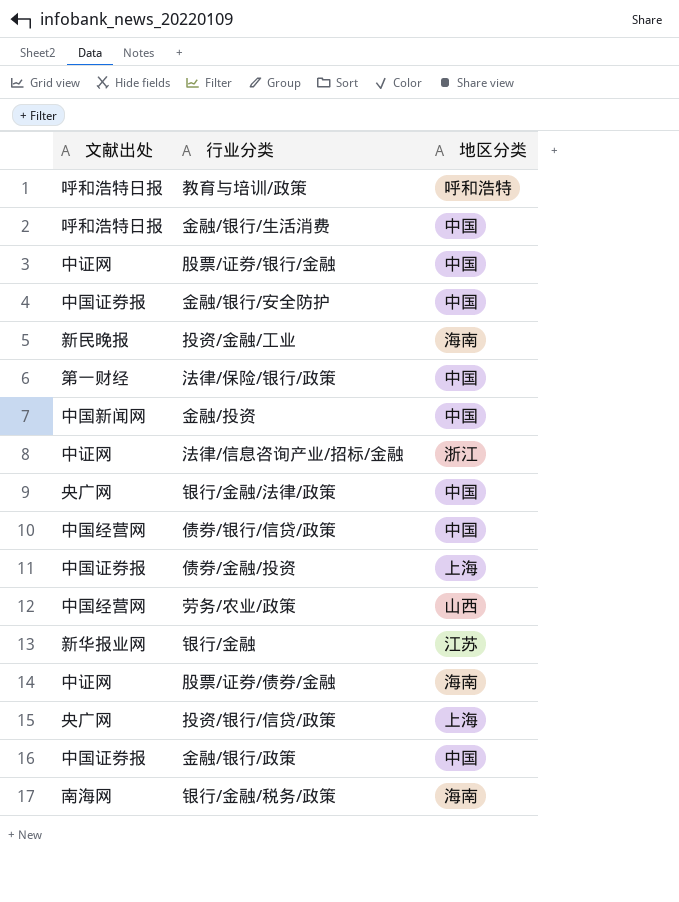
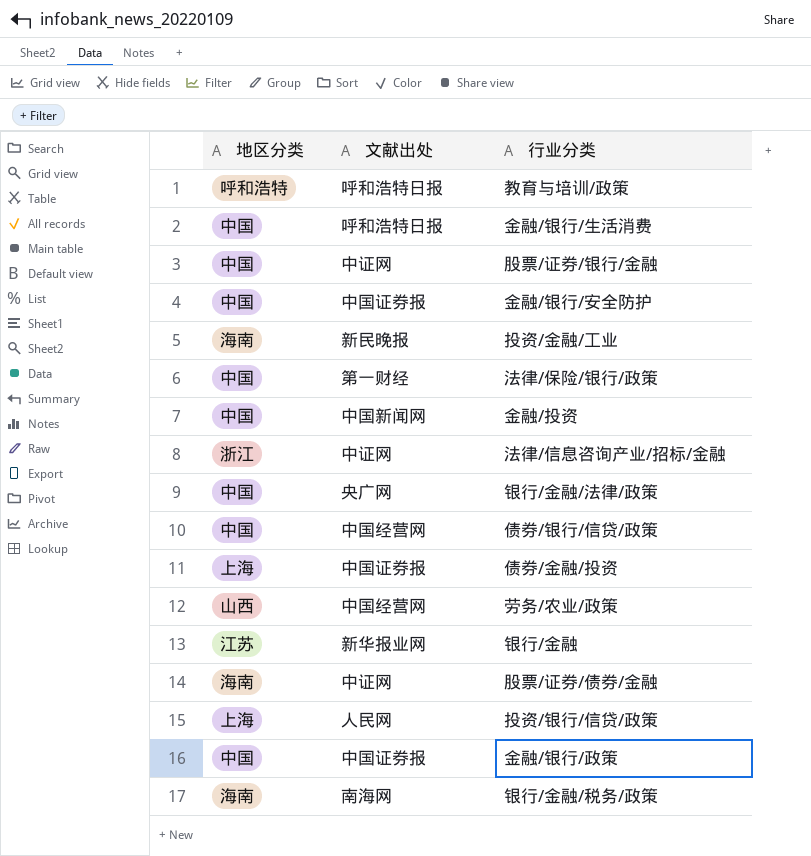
column 地区分类 | position: 3 -> 1
投资/银行/信贷/政策 | 文献出处: 央广网 -> 人民网

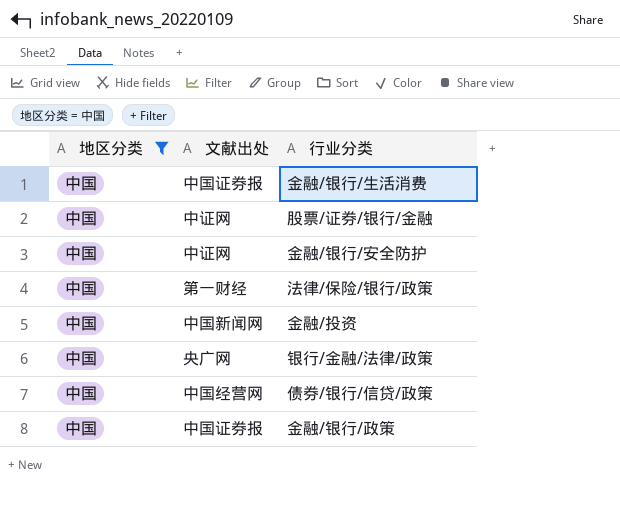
filter: none -> 地区分类 = 中国
金融/银行/生活消费 | 文献出处: 呼和浩特日报 -> 中国证券报
金融/银行/安全防护 | 文献出处: 中国证券报 -> 中证网

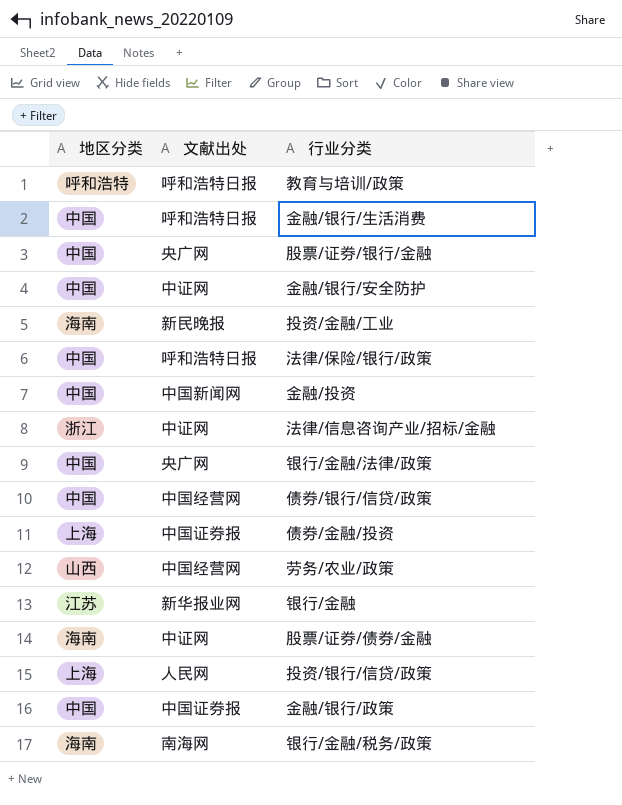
filter: 地区分类 = 中国 -> none
金融/银行/生活消费 | 文献出处: 中国证券报 -> 呼和浩特日报
股票/证券/银行/金融 | 文献出处: 中证网 -> 央广网
法律/保险/银行/政策 | 文献出处: 第一财经 -> 呼和浩特日报

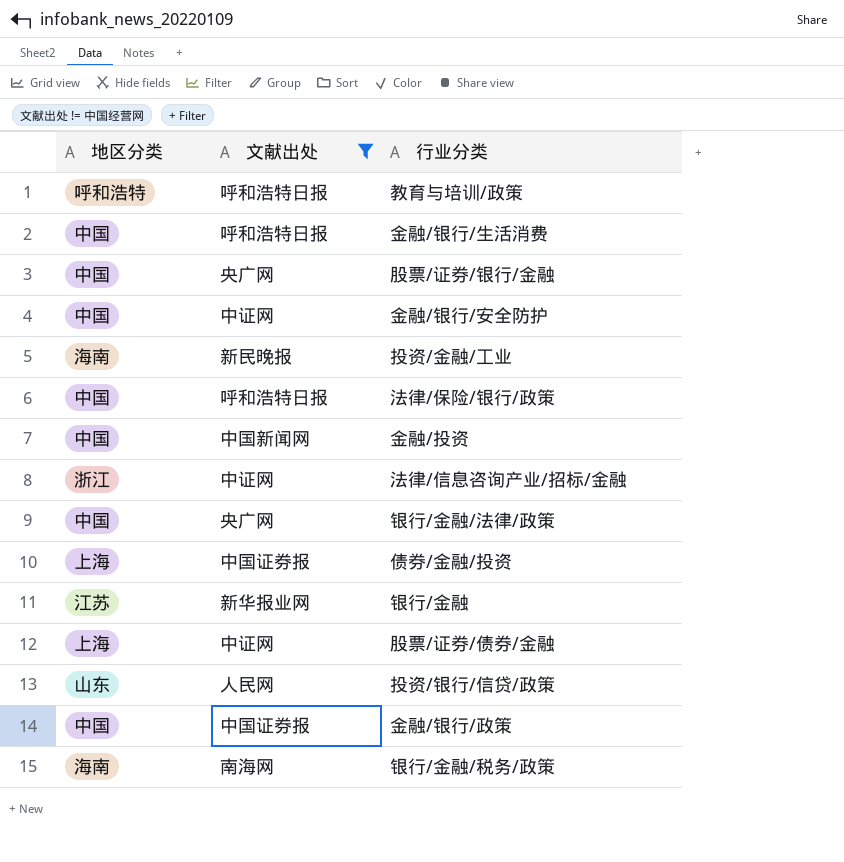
filter: none -> 文献出处 != 中国经营网
股票/证券/债券/金融 | 地区分类: 海南 -> 上海
投资/银行/信贷/政策 | 地区分类: 上海 -> 山东

